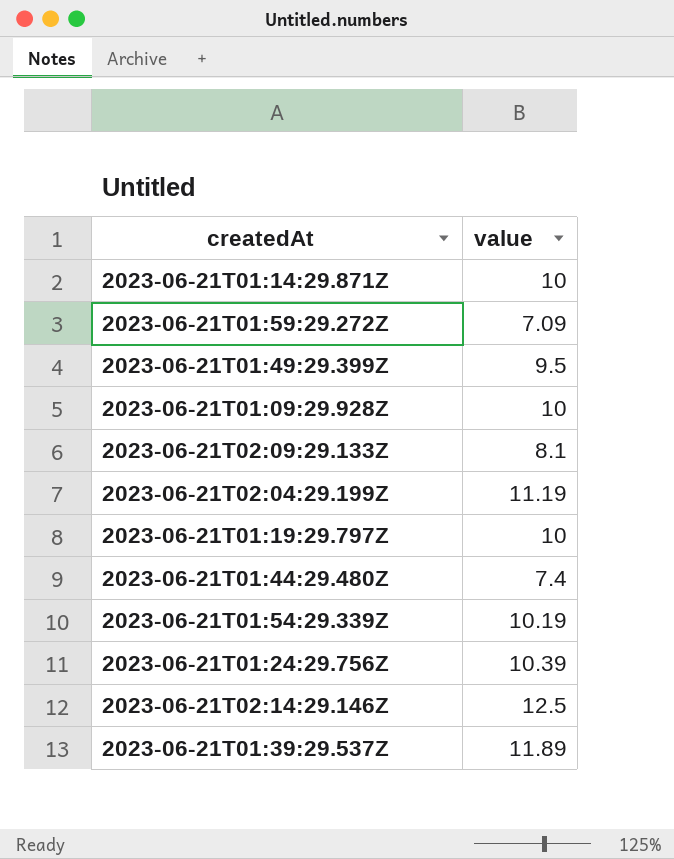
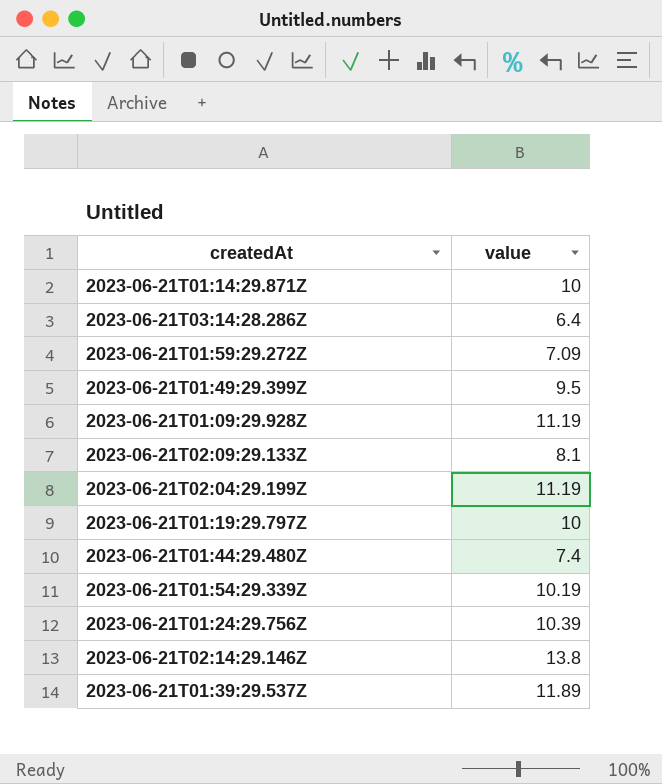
row 2023-06-21T03:14:28.286Z: none -> 6.4
2023-06-21T01:09:29.928Z | value: 10 -> 11.19
2023-06-21T02:14:29.146Z | value: 12.5 -> 13.8

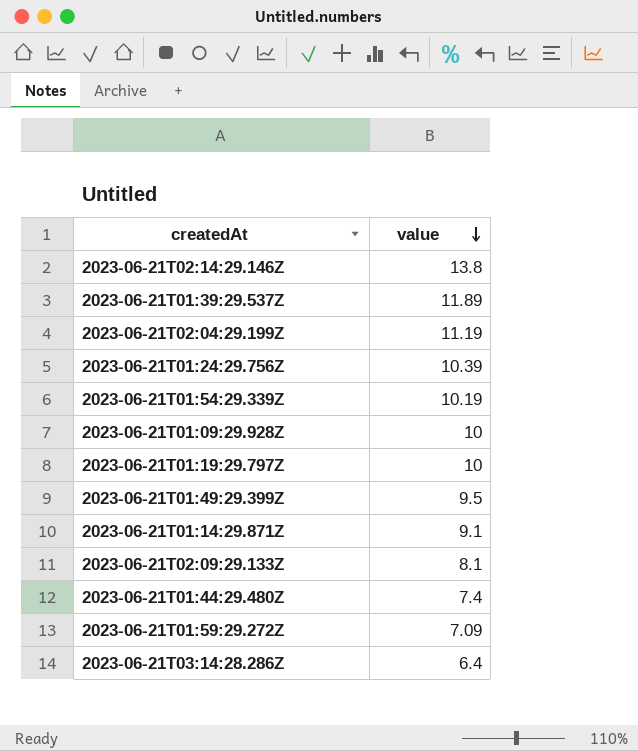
row order: none -> value descending
2023-06-21T01:09:29.928Z | value: 11.19 -> 10
2023-06-21T01:14:29.871Z | value: 10 -> 9.1

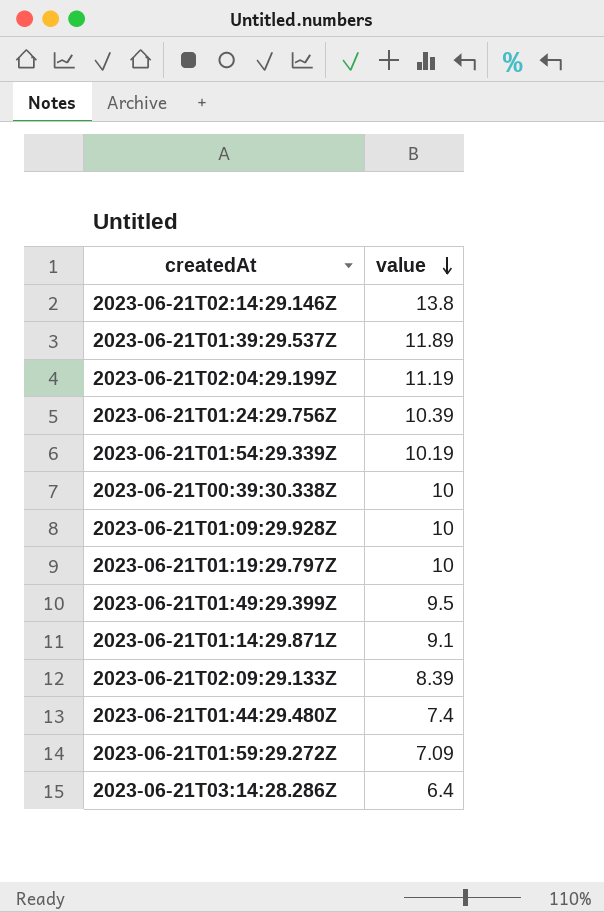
row 2023-06-21T00:39:30.338Z: none -> 10
2023-06-21T02:09:29.133Z | value: 8.1 -> 8.39

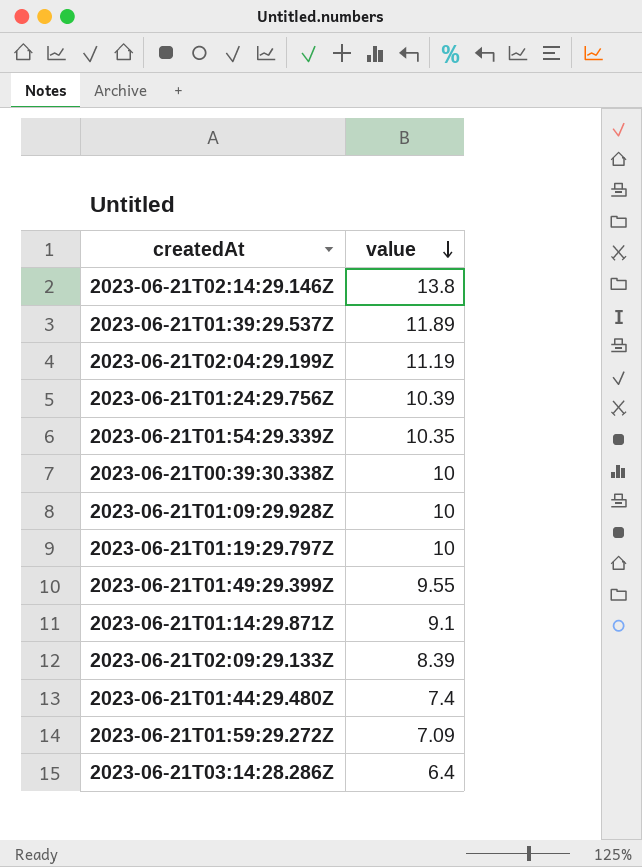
2023-06-21T01:54:29.339Z | value: 10.19 -> 10.35
2023-06-21T01:49:29.399Z | value: 9.5 -> 9.55

